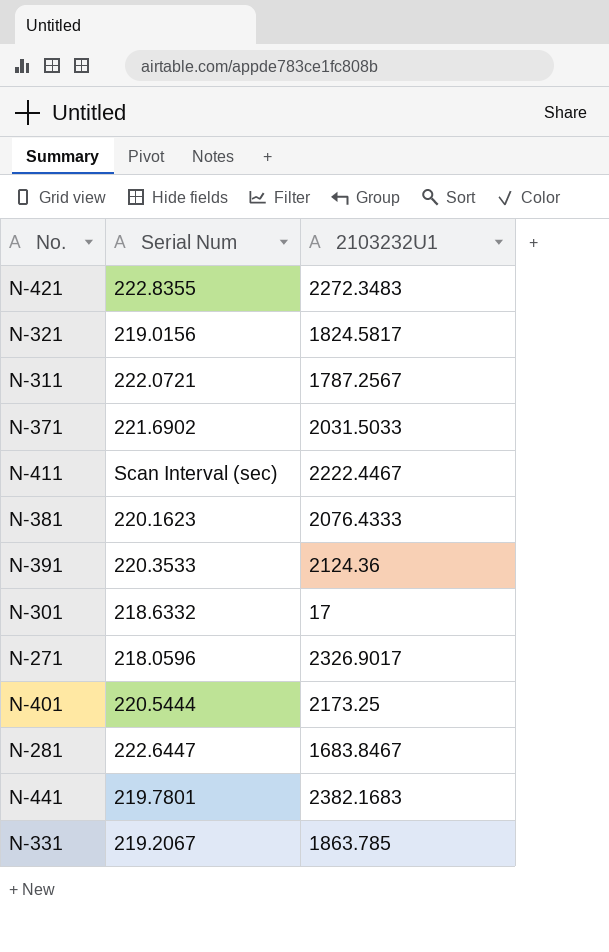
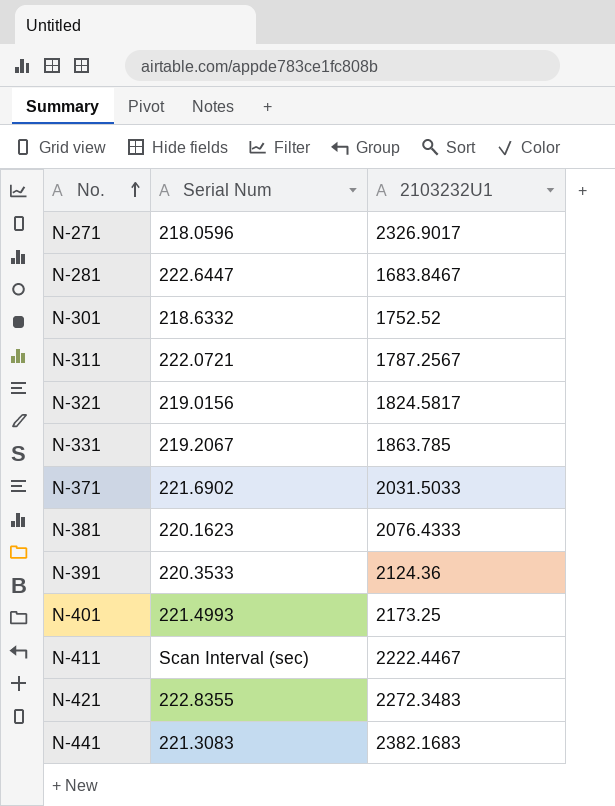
row order: none -> No. ascending
N-301 | 2103232U1: 17 -> 1752.52
N-401 | Serial Num: 220.5444 -> 221.4993
N-441 | Serial Num: 219.7801 -> 221.3083

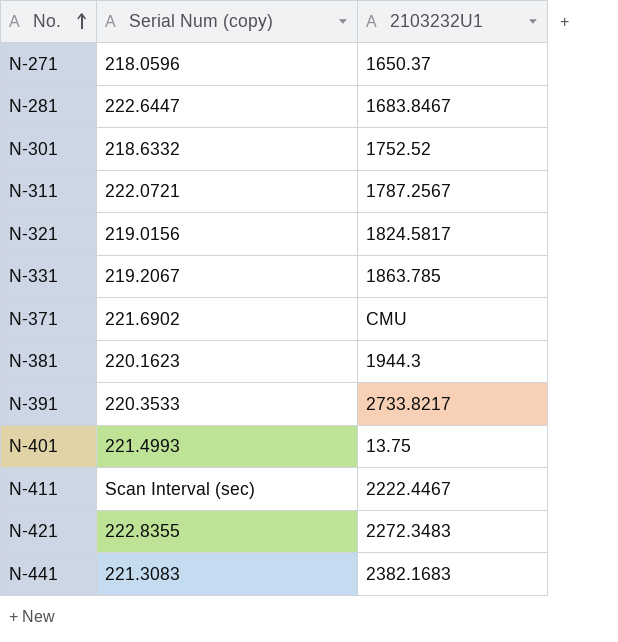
column name: Serial Num -> Serial Num (copy)
N-271 | 2103232U1: 2326.9017 -> 1650.37
N-371 | 2103232U1: 2031.5033 -> CMU
N-381 | 2103232U1: 2076.4333 -> 1944.3
N-391 | 2103232U1: 2124.36 -> 2733.8217
N-401 | 2103232U1: 2173.25 -> 13.75

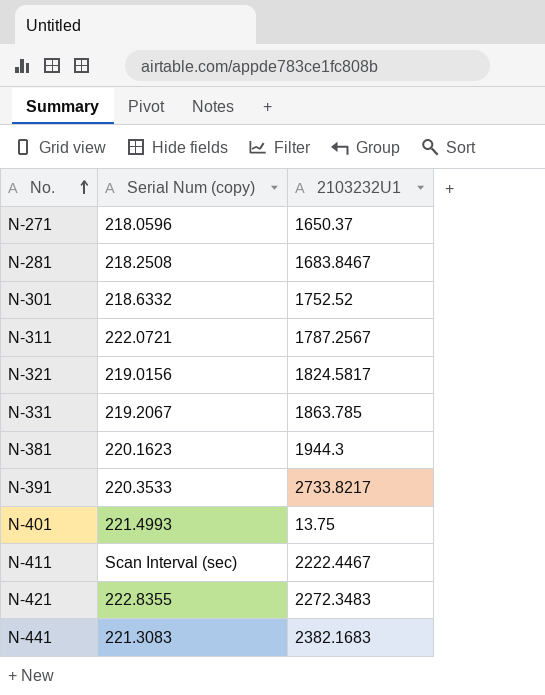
row N-371: 221.6902 | CMU -> none
N-281 | Serial Num (copy): 222.6447 -> 218.2508

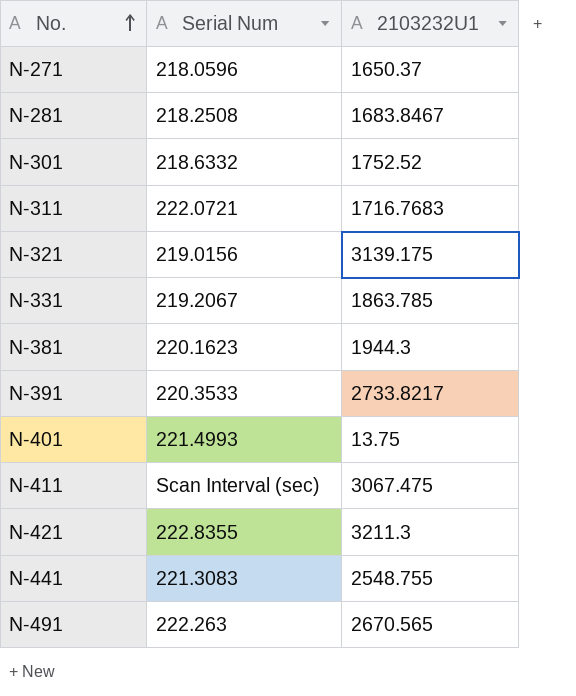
column name: Serial Num (copy) -> Serial Num
N-311 | 2103232U1: 1787.2567 -> 1716.7683
N-321 | 2103232U1: 1824.5817 -> 3139.175
N-411 | 2103232U1: 2222.4467 -> 3067.475
N-421 | 2103232U1: 2272.3483 -> 3211.3
N-441 | 2103232U1: 2382.1683 -> 2548.755
row N-491: none -> 222.263 | 2670.565

